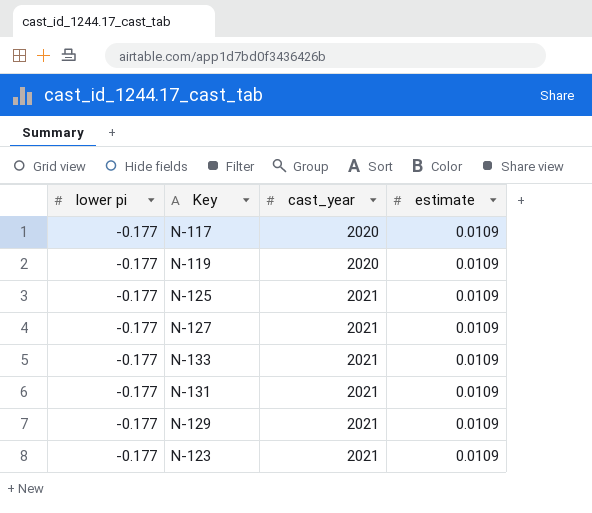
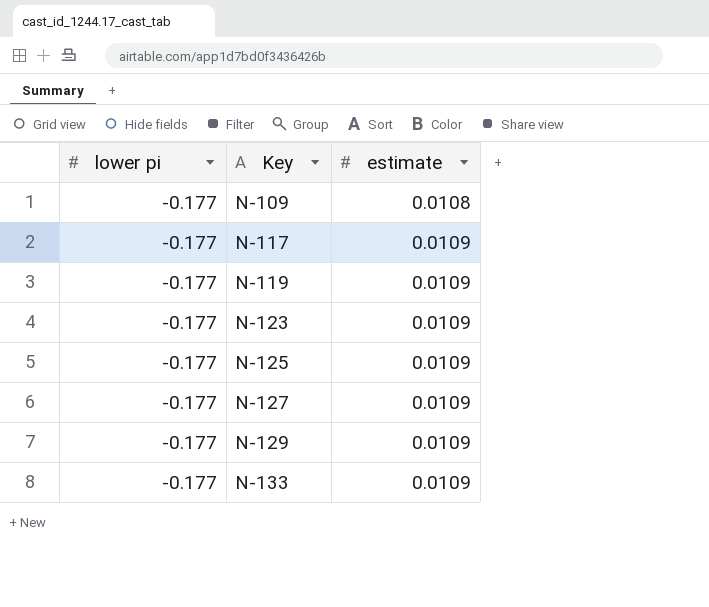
row order: cast_year ascending -> Key ascending
column cast_year | position: 3 -> none
row N-131: -0.177 | 2021 | 0.0109 -> none
row N-109: none -> -0.177 | 0.0108

